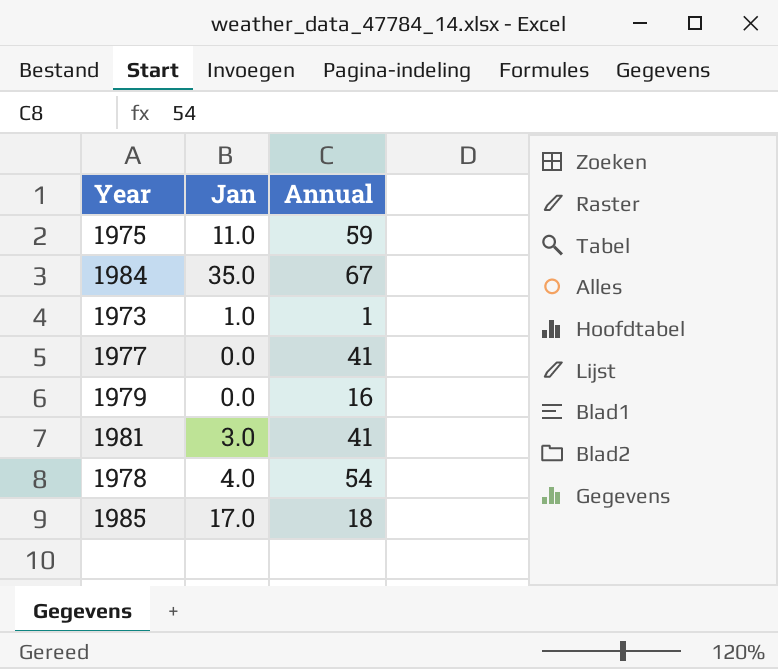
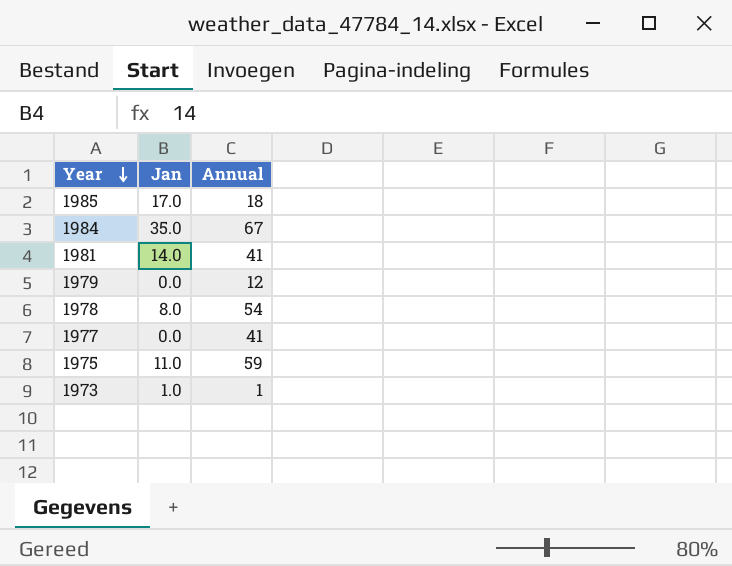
row order: none -> Year descending
1981 | Jan: 3.0 -> 14.0
1979 | Annual: 16 -> 12
1978 | Jan: 4.0 -> 8.0

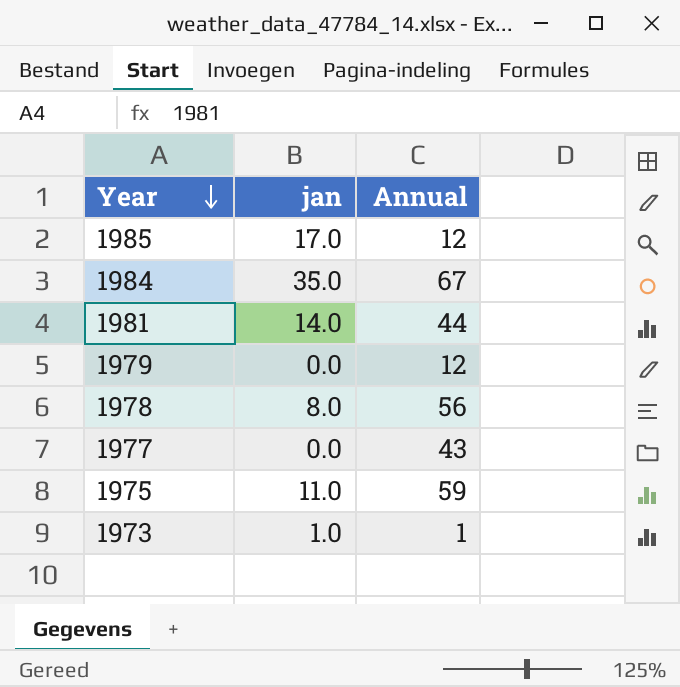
column name: Jan -> jan
1985 | Annual: 18 -> 12
1981 | Annual: 41 -> 44
1978 | Annual: 54 -> 56
1977 | Annual: 41 -> 43

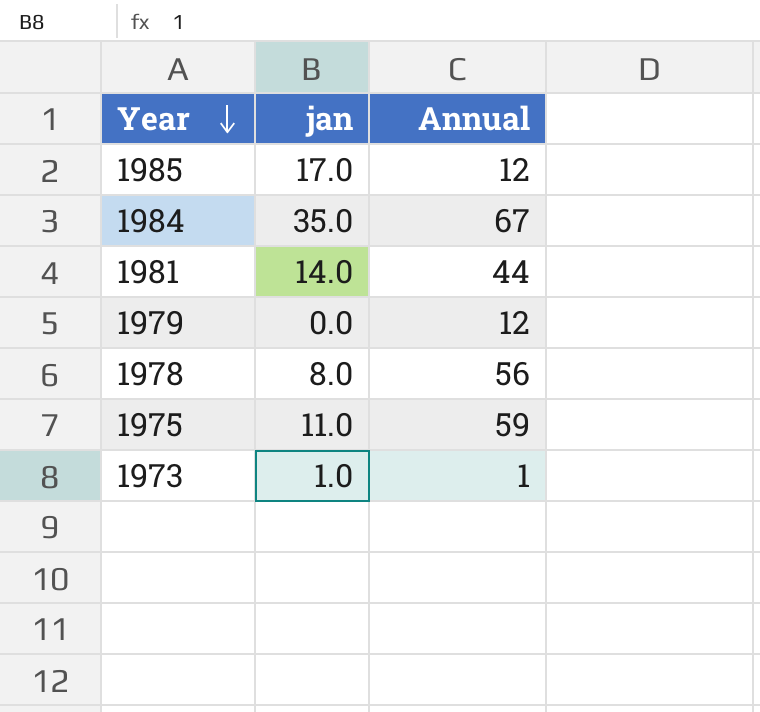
row 1977: 0.0 | 43 -> none

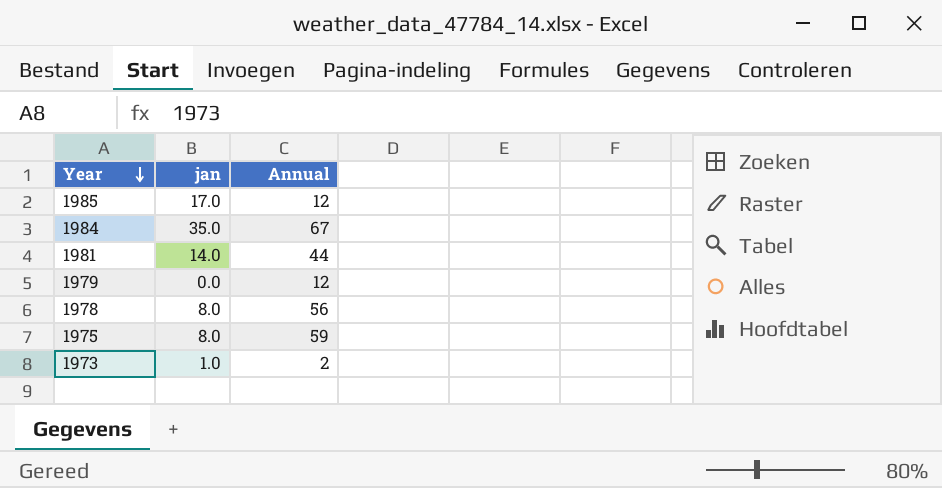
1975 | jan: 11.0 -> 8.0
1973 | Annual: 1 -> 2

